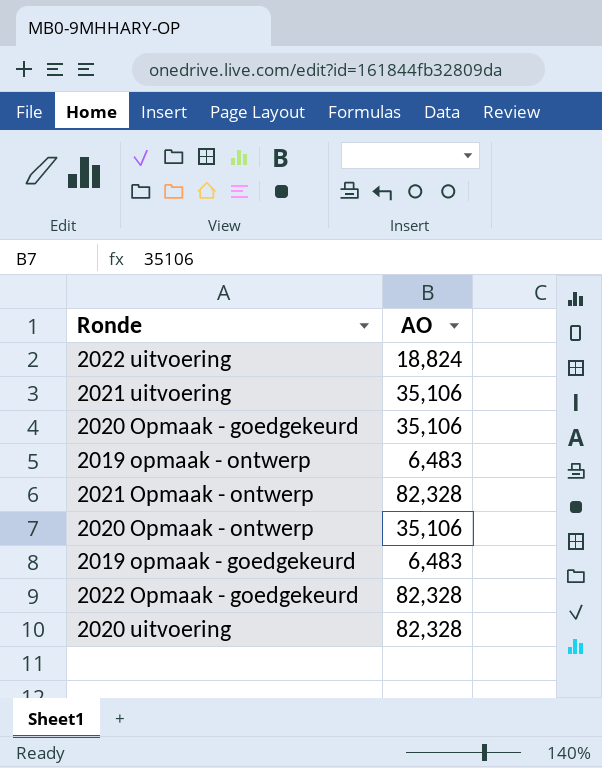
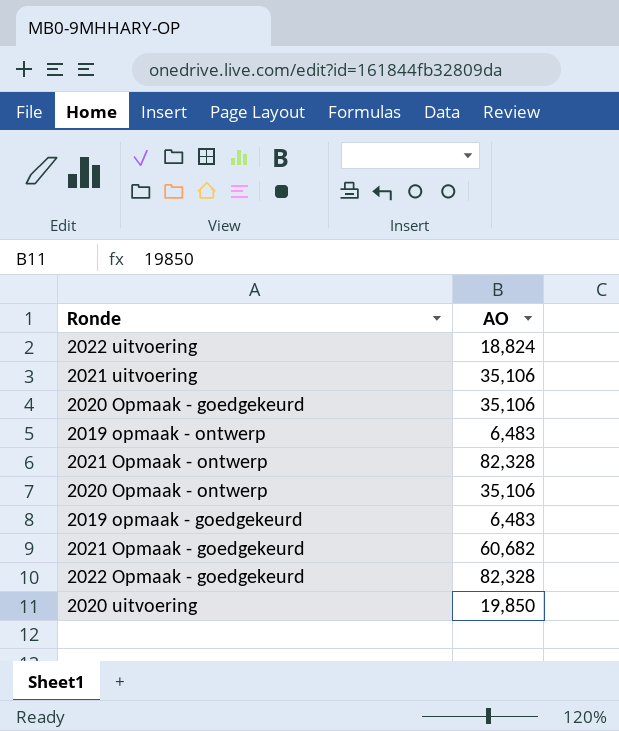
row 2021 Opmaak - goedgekeurd: none -> 60,682
2020 uitvoering | AO: 82,328 -> 19,850

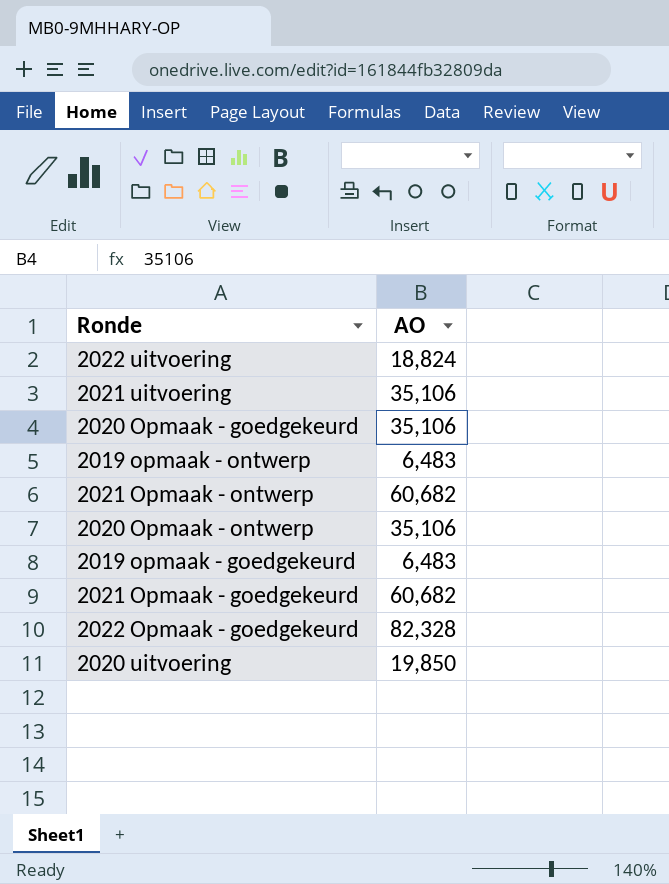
2021 Opmaak - ontwerp | AO: 82,328 -> 60,682

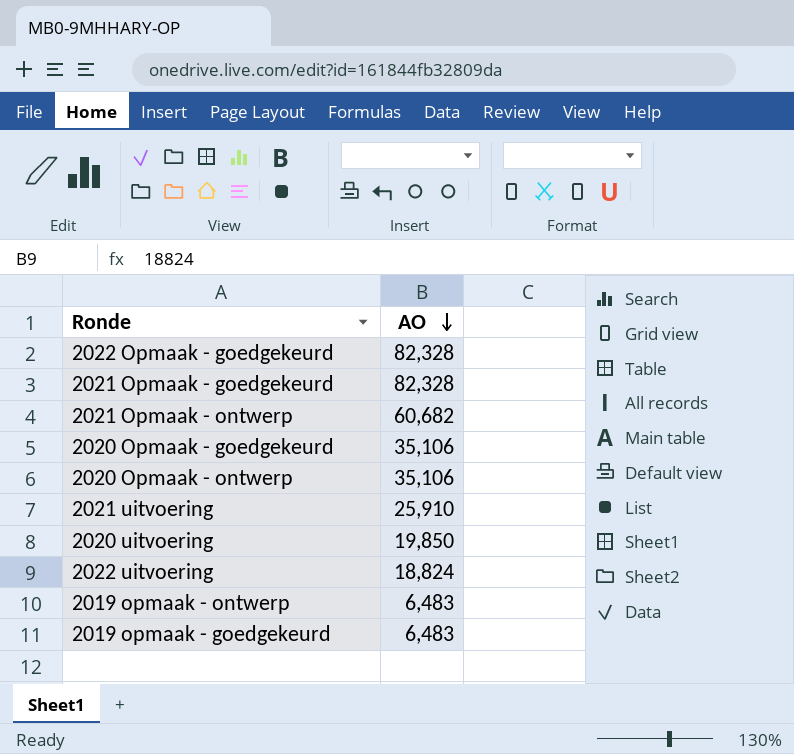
row order: none -> AO descending
2021 Opmaak - goedgekeurd | AO: 60,682 -> 82,328
2021 uitvoering | AO: 35,106 -> 25,910

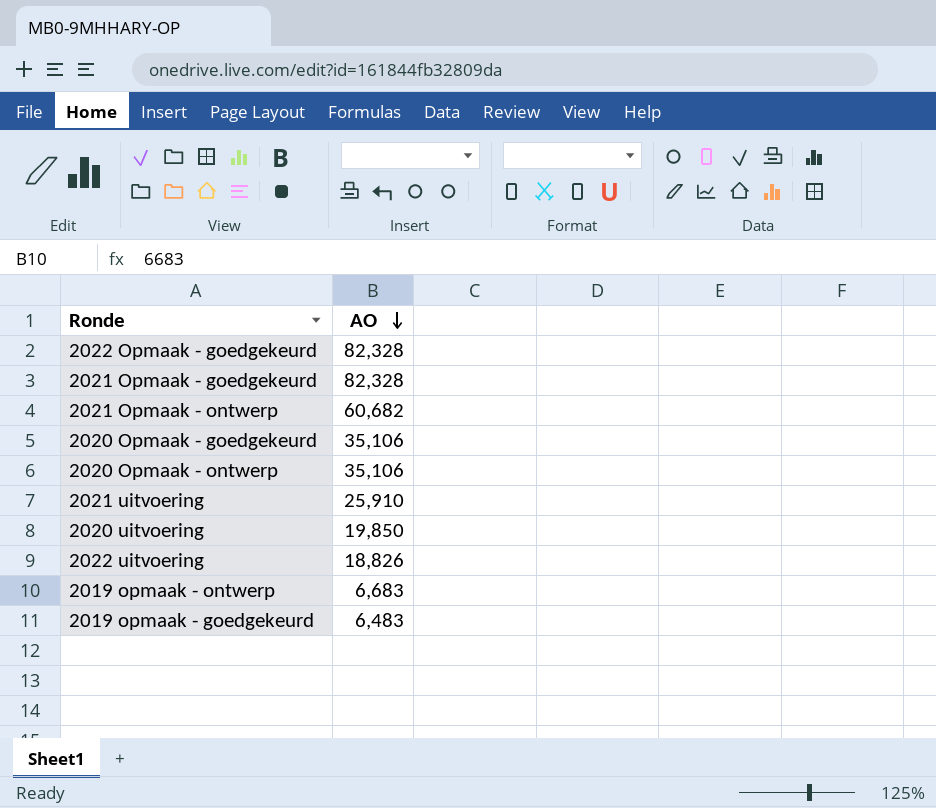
2022 uitvoering | AO: 18,824 -> 18,826
2019 opmaak - ontwerp | AO: 6,483 -> 6,683

